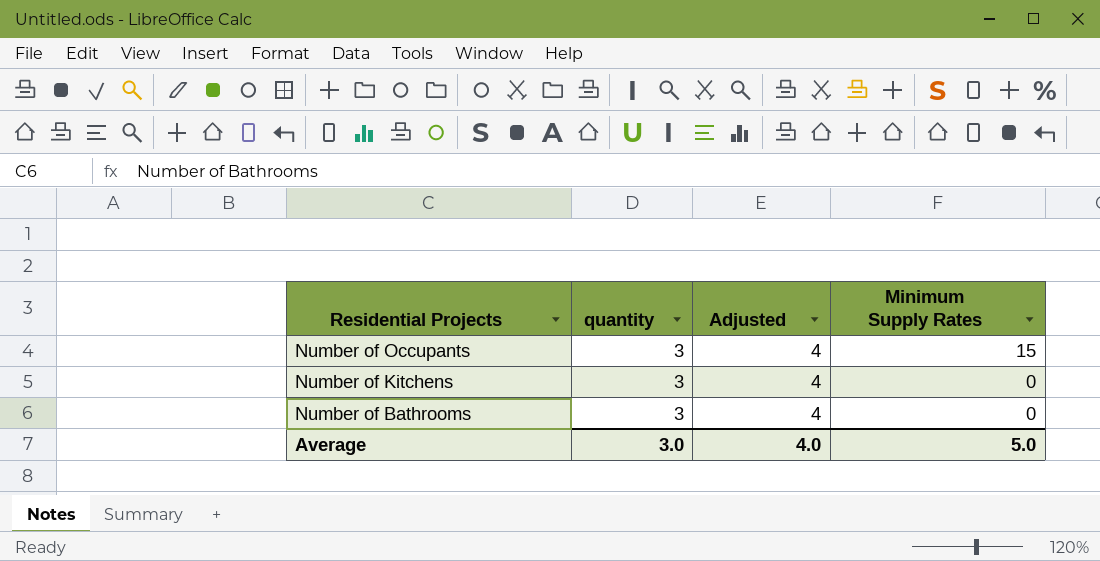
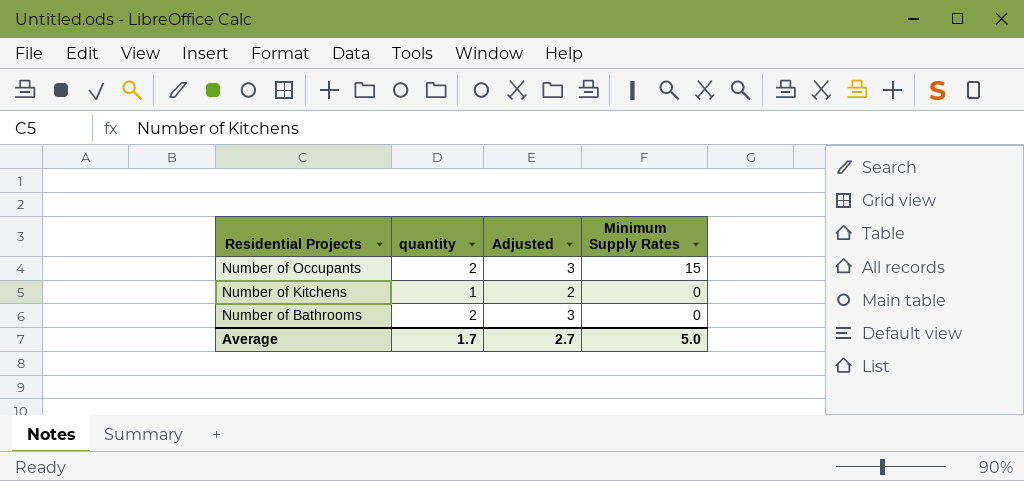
Number of Occupants | quantity: 3 -> 2
Number of Occupants | Adjusted: 4 -> 3
Number of Kitchens | quantity: 3 -> 1
Number of Kitchens | Adjusted: 4 -> 2
Number of Bathrooms | quantity: 3 -> 2
Number of Bathrooms | Adjusted: 4 -> 3
Average | quantity: 3.0 -> 1.7
Average | Adjusted: 4.0 -> 2.7

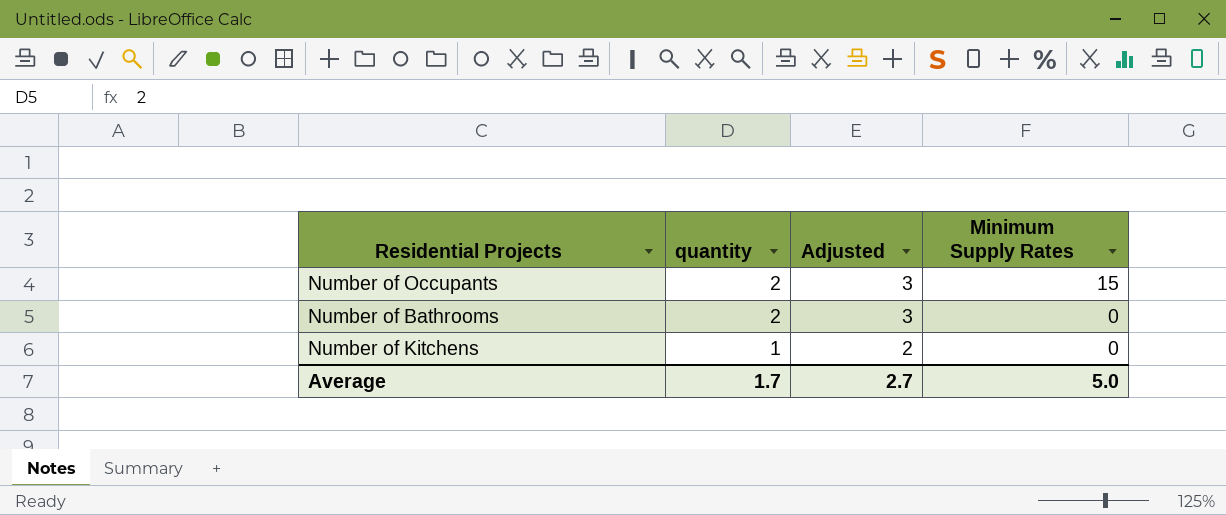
row order: Residential Projects descending -> quantity descending

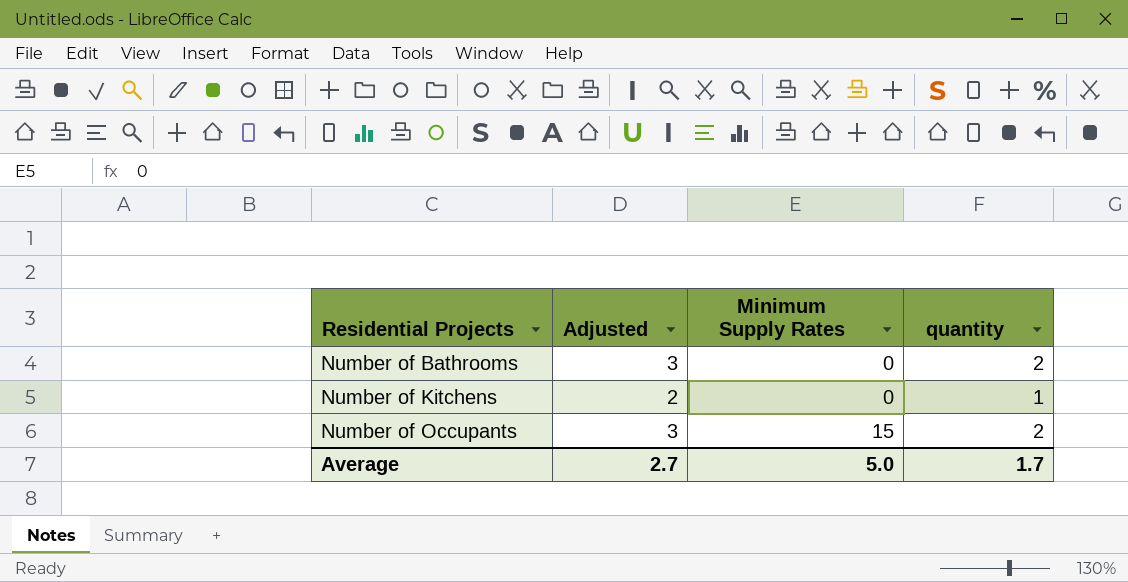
row order: quantity descending -> Residential Projects ascending
column quantity | position: 2 -> 4

